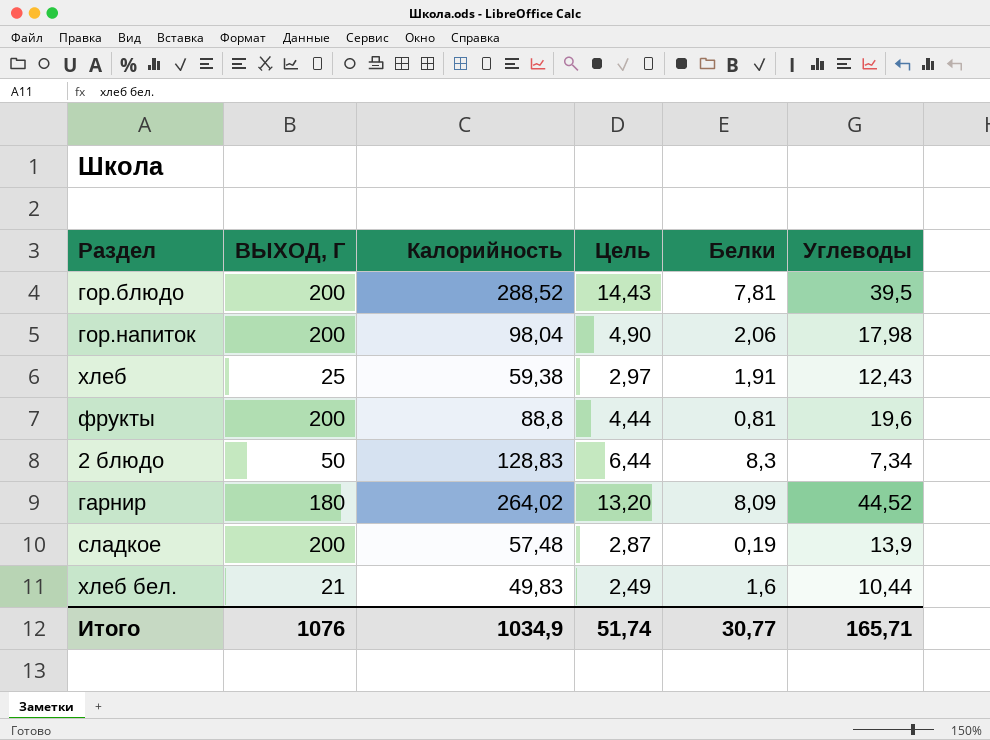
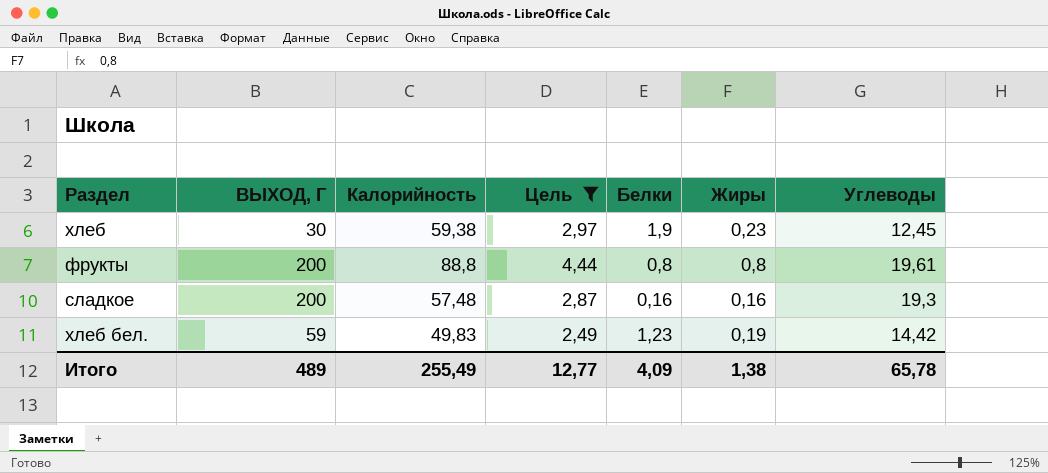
filter: none -> Цель <= 4,44
column Жиры | position: none -> 6
хлеб | ВЫХОД, Г: 25 -> 30
хлеб | Белки: 1,91 -> 1,9
хлеб | Углеводы: 12,43 -> 12,45
фрукты | Белки: 0,81 -> 0,8
фрукты | Углеводы: 19,6 -> 19,61
сладкое | Белки: 0,19 -> 0,16
сладкое | Углеводы: 13,9 -> 19,3
хлеб бел. | ВЫХОД, Г: 21 -> 59
хлеб бел. | Белки: 1,6 -> 1,23
хлеб бел. | Углеводы: 10,44 -> 14,42
Итого | ВЫХОД, Г: 1076 -> 489
Итого | Калорийность: 1034,9 -> 255,49
Итого | Цель: 51,74 -> 12,77
Итого | Белки: 30,77 -> 4,09
Итого | Углеводы: 165,71 -> 65,78

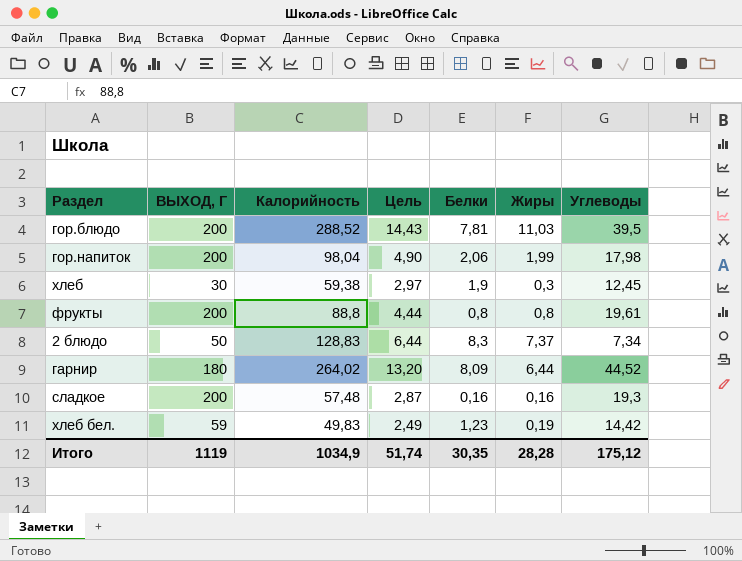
filter: Цель <= 4,44 -> none
хлеб | Жиры: 0,23 -> 0,3
Итого | ВЫХОД, Г: 489 -> 1119
Итого | Калорийность: 255,49 -> 1034,9
Итого | Цель: 12,77 -> 51,74
Итого | Белки: 4,09 -> 30,35
Итого | Жиры: 1,38 -> 28,28
Итого | Углеводы: 65,78 -> 175,12

